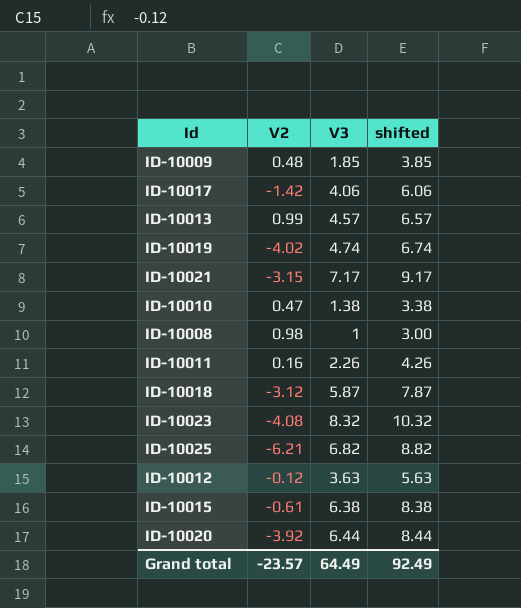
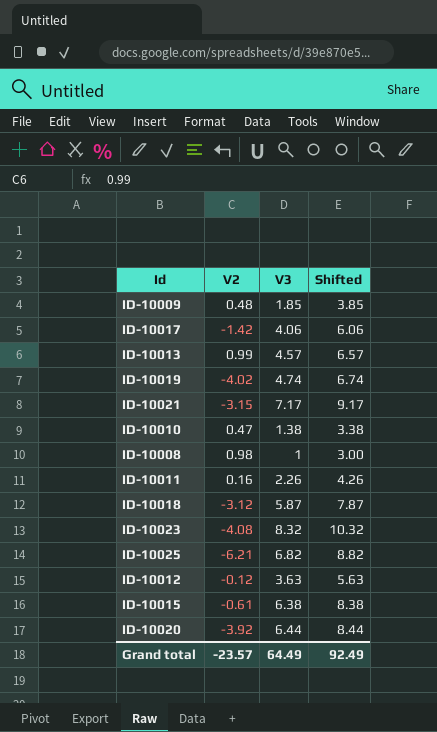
column name: shifted -> Shifted

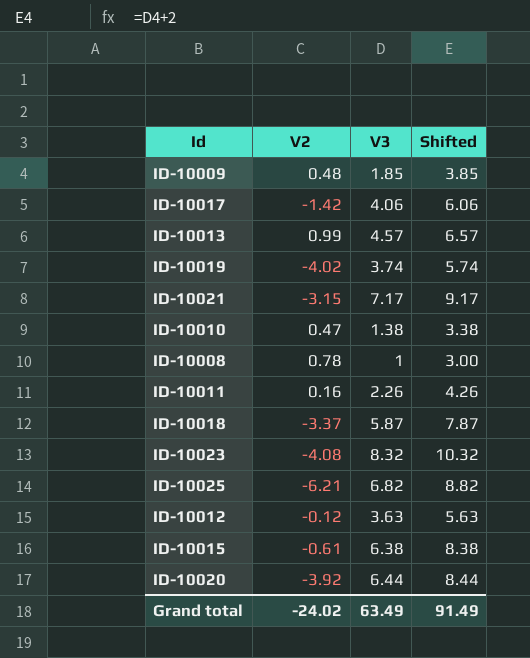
ID-10019 | V3: 4.74 -> 3.74
ID-10019 | Shifted: 6.74 -> 5.74
ID-10008 | V2: 0.98 -> 0.78
ID-10018 | V2: -3.12 -> -3.37
Grand total | V2: -23.57 -> -24.02
Grand total | V3: 64.49 -> 63.49
Grand total | Shifted: 92.49 -> 91.49

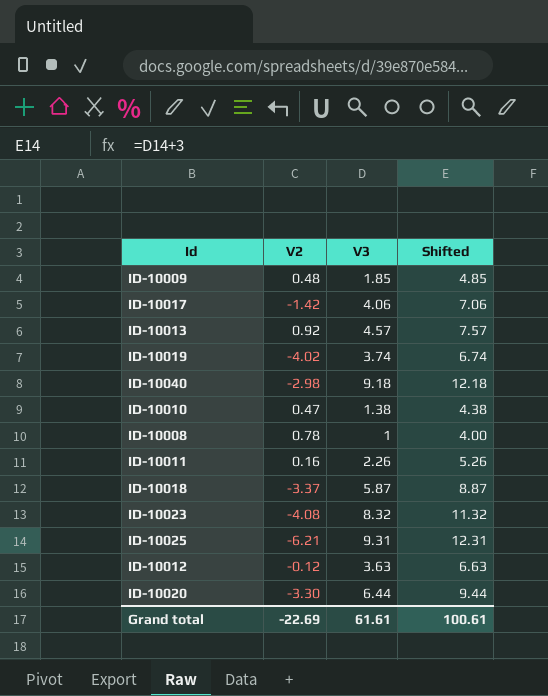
column Shifted | formula: [V3] + 2 -> [V3] + 3
row ID-10021: -3.15 | 7.17 | 9.17 -> none
row ID-10015: -0.61 | 6.38 | 8.38 -> none
ID-10013 | V2: 0.99 -> 0.92
row ID-10040: none -> -2.98 | 9.18 | 12.18
ID-10025 | V3: 6.82 -> 9.31
ID-10020 | V2: -3.92 -> -3.30
Grand total | V2: -24.02 -> -22.69
Grand total | V3: 63.49 -> 61.61
Grand total | Shifted: 91.49 -> 100.61

